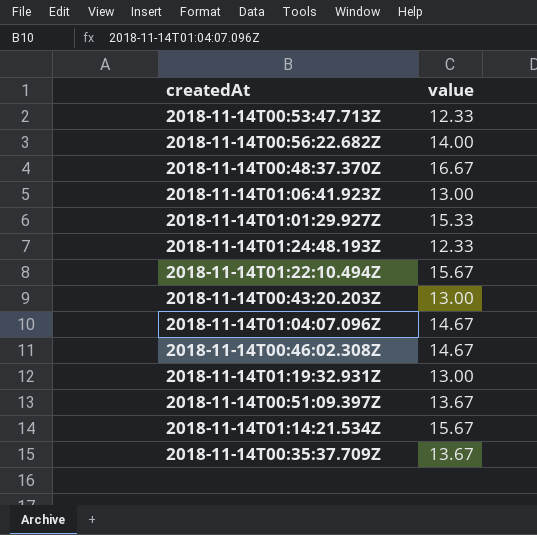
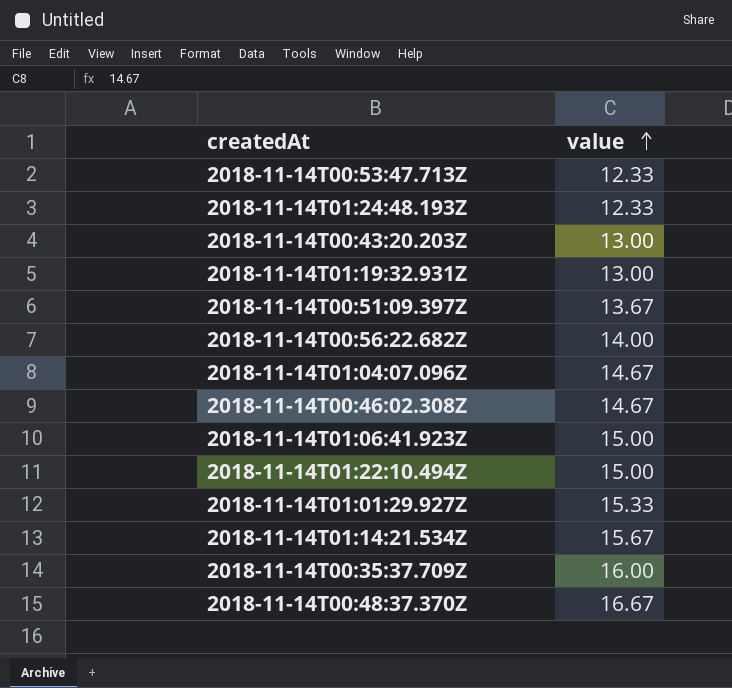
row order: none -> value ascending
2018-11-14T01:06:41.923Z | value: 13.00 -> 15.00
2018-11-14T01:22:10.494Z | value: 15.67 -> 15.00
2018-11-14T00:35:37.709Z | value: 13.67 -> 16.00

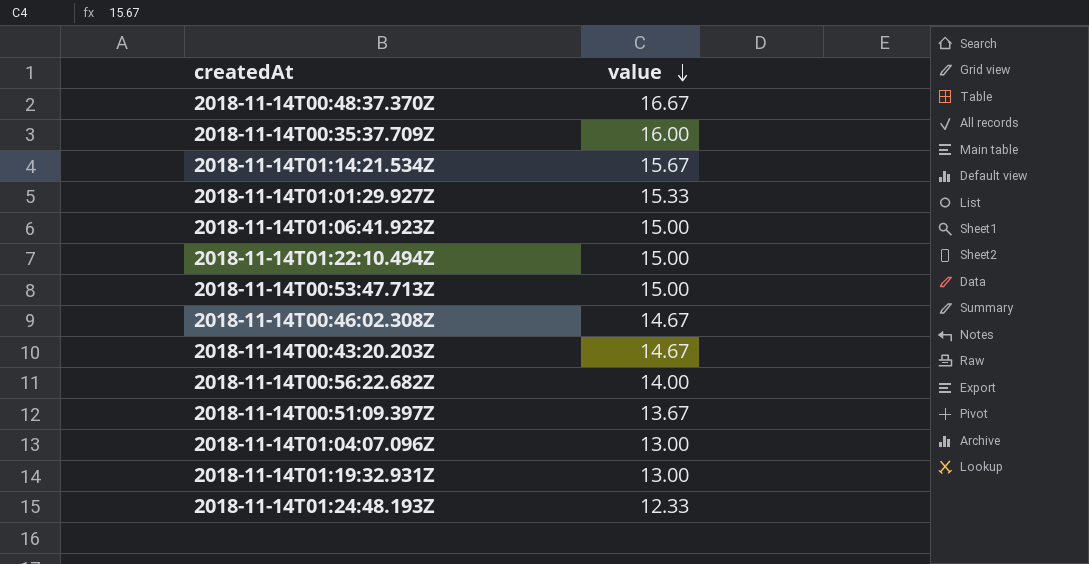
row order: value ascending -> value descending
2018-11-14T00:53:47.713Z | value: 12.33 -> 15.00
2018-11-14T00:43:20.203Z | value: 13.00 -> 14.67
2018-11-14T01:04:07.096Z | value: 14.67 -> 13.00

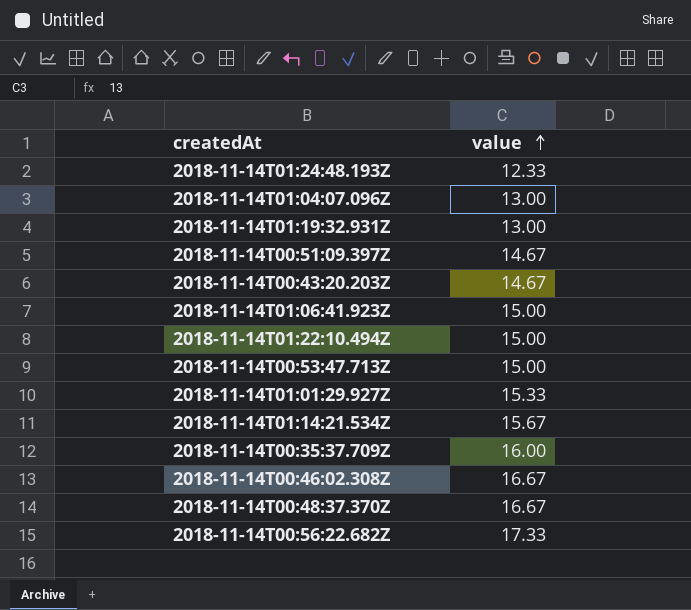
row order: value descending -> value ascending
2018-11-14T00:51:09.397Z | value: 13.67 -> 14.67
2018-11-14T00:46:02.308Z | value: 14.67 -> 16.67
2018-11-14T00:56:22.682Z | value: 14.00 -> 17.33

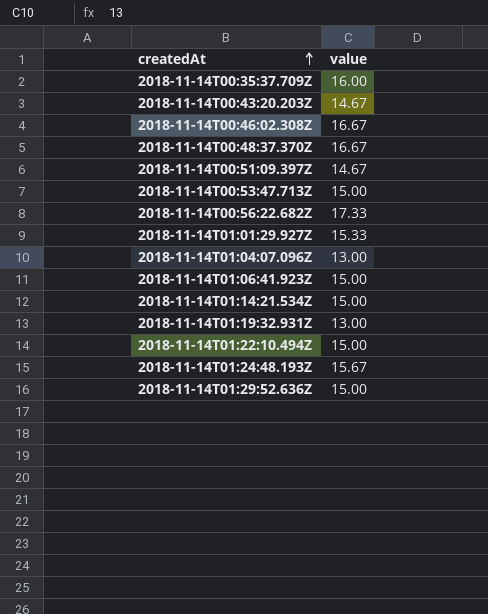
row order: value ascending -> createdAt ascending
2018-11-14T01:14:21.534Z | value: 15.67 -> 15.00
2018-11-14T01:24:48.193Z | value: 12.33 -> 15.67
row 2018-11-14T01:29:52.636Z: none -> 15.00

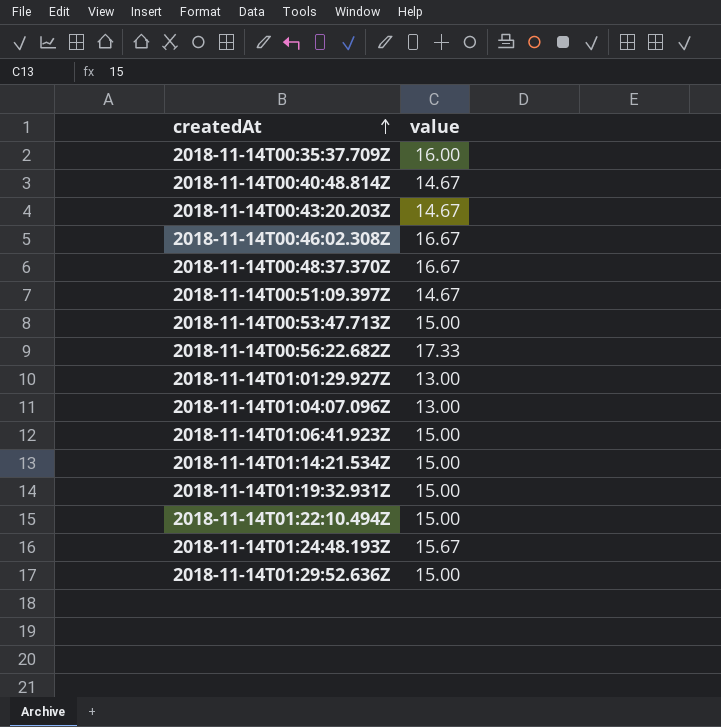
row 2018-11-14T00:40:48.814Z: none -> 14.67
2018-11-14T01:01:29.927Z | value: 15.33 -> 13.00
2018-11-14T01:19:32.931Z | value: 13.00 -> 15.00

